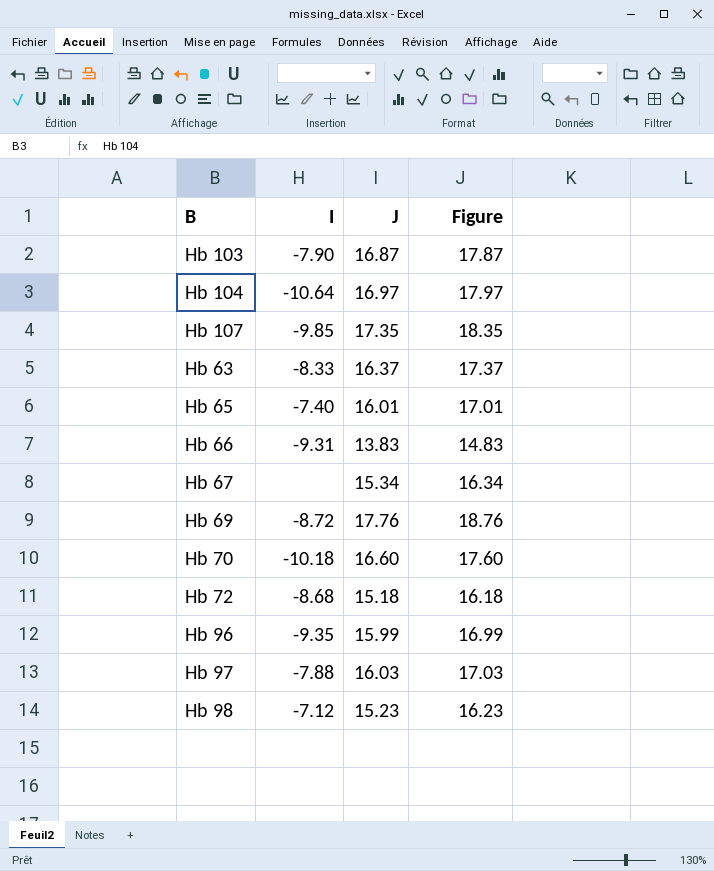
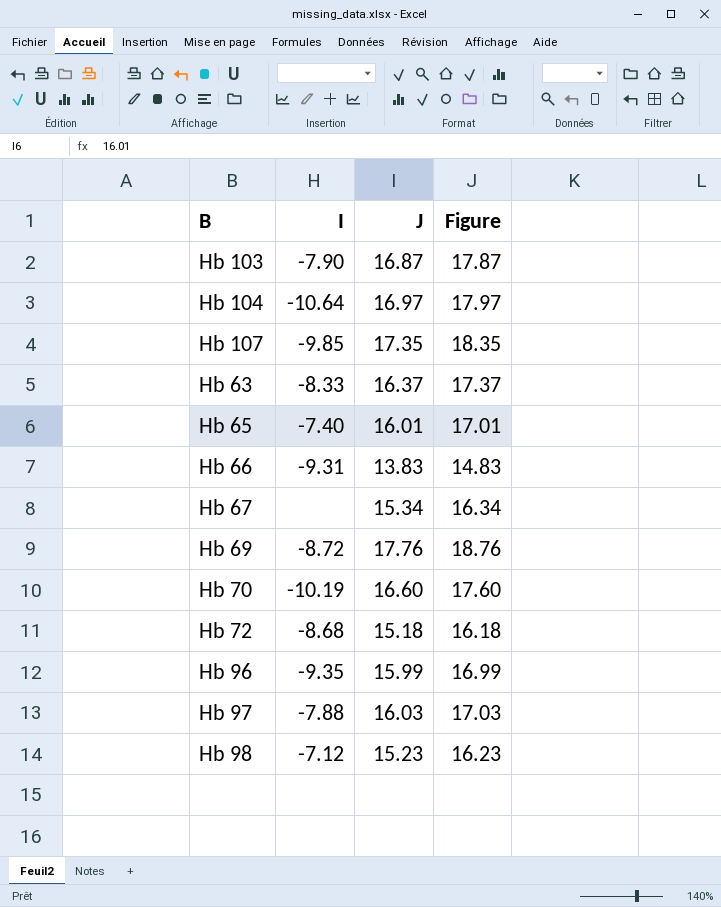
Hb 70 | I: -10.18 -> -10.19

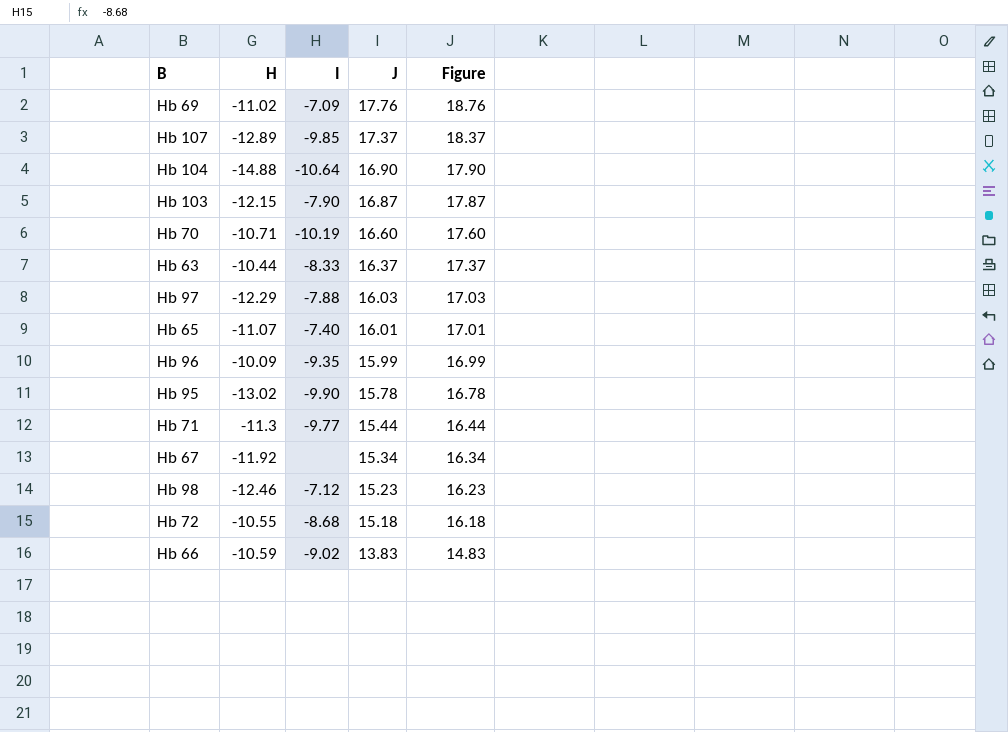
row order: none -> J descending
column H | position: none -> 2
Hb 69 | I: -8.72 -> -7.09
Hb 107 | J: 17.35 -> 17.37
Hb 107 | Figure: 18.35 -> 18.37
Hb 104 | J: 16.97 -> 16.90
Hb 104 | Figure: 17.97 -> 17.90
row Hb 95: none -> -13.02 | -9.90 | 15.78 | 16.78
row Hb 71: none -> -11.3 | -9.77 | 15.44 | 16.44
Hb 66 | I: -9.31 -> -9.02

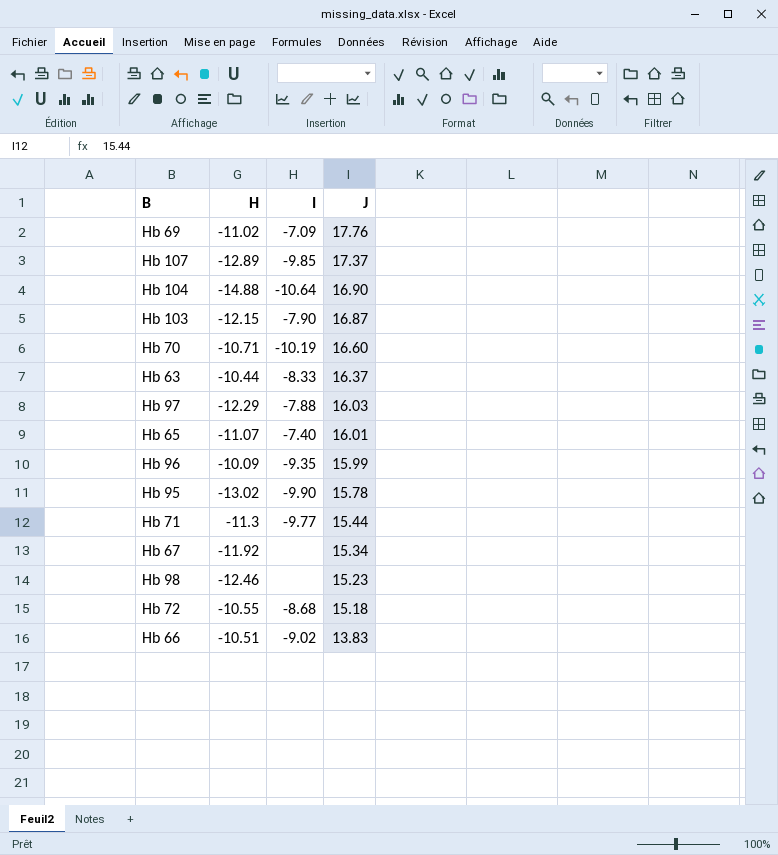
column Figure | formula: [J] + 1 -> none
Hb 98 | I: -7.12 -> none
Hb 66 | H: -10.59 -> -10.51

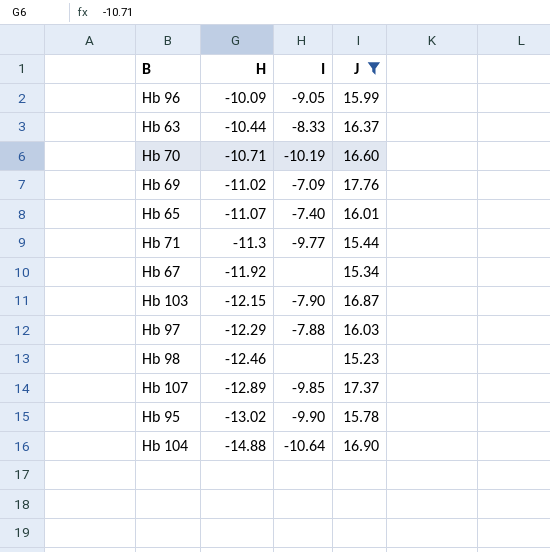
filter: none -> J >= 15.23
row order: J descending -> H descending
Hb 96 | I: -9.35 -> -9.05

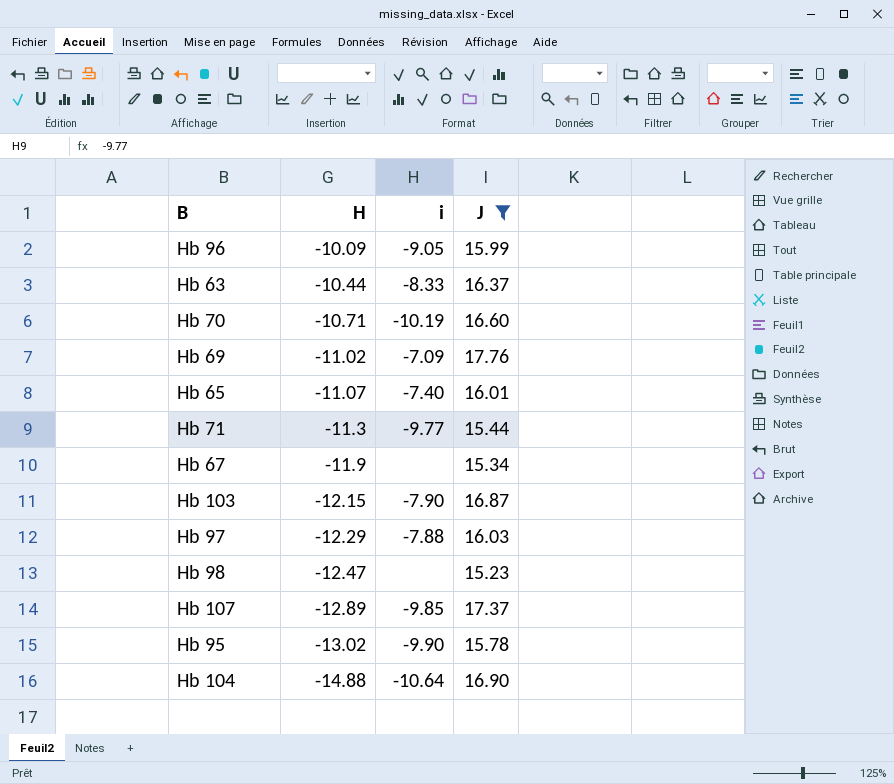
column name: I -> i
Hb 67 | H: -11.92 -> -11.9
Hb 98 | H: -12.46 -> -12.47

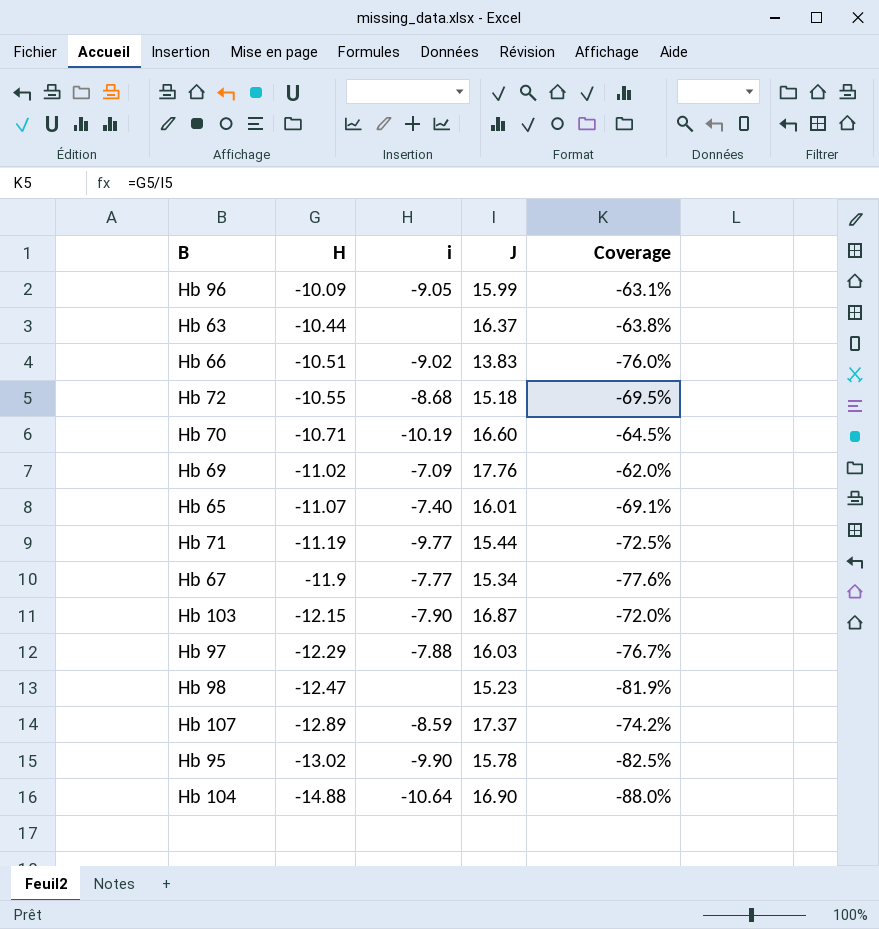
filter: J >= 15.23 -> none
column Coverage | formula: none -> [H] / [J]
Hb 63 | i: -8.33 -> none
Hb 71 | H: -11.3 -> -11.19
Hb 67 | i: none -> -7.77
Hb 107 | i: -9.85 -> -8.59

